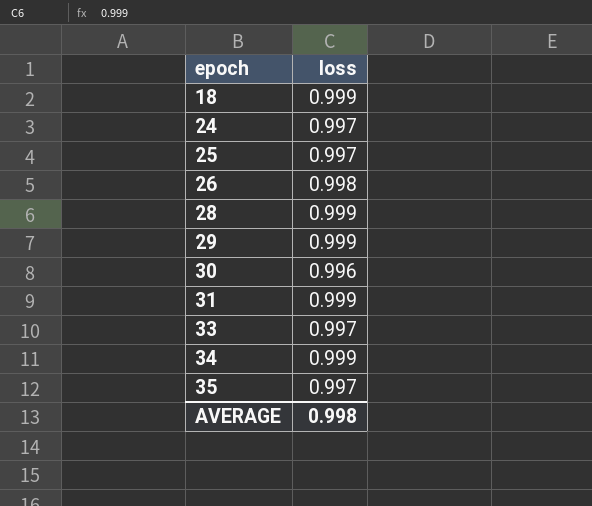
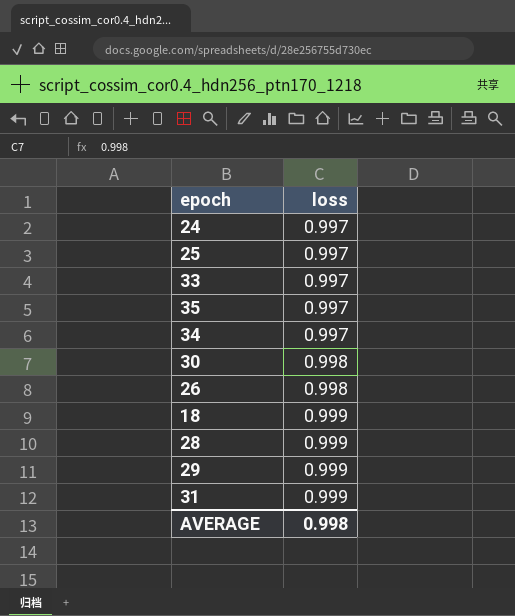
row order: epoch ascending -> loss ascending
34 | loss: 0.999 -> 0.997
30 | loss: 0.996 -> 0.998

